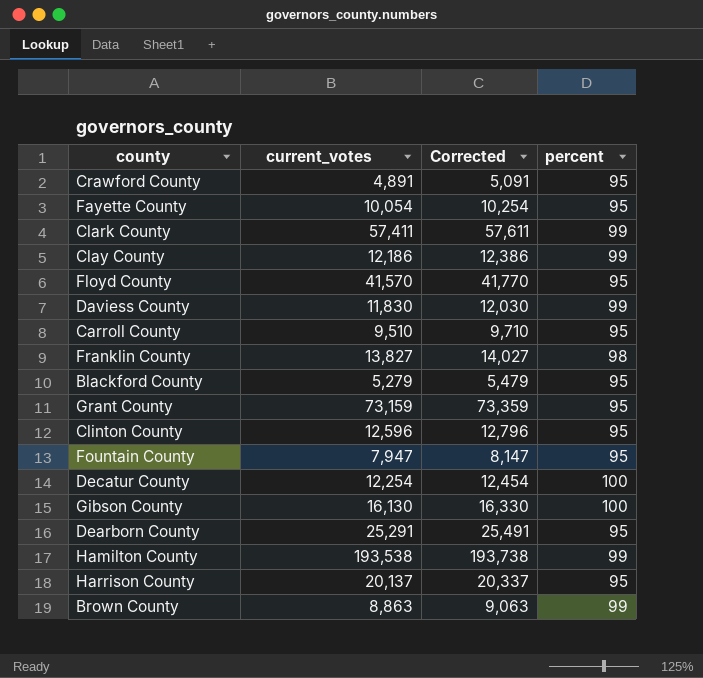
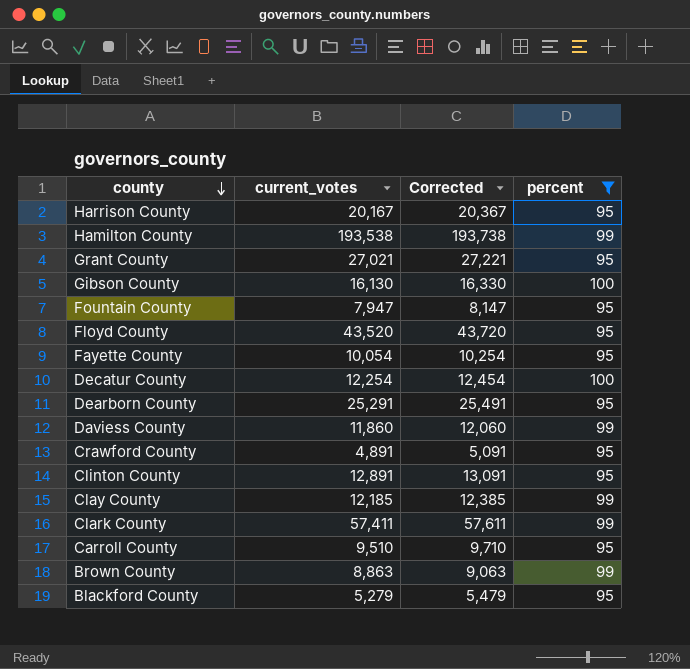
filter: none -> percent != 98
row order: none -> county descending
Harrison County | current_votes: 20,137 -> 20,167
Harrison County | Corrected: 20,337 -> 20,367
Grant County | current_votes: 73,159 -> 27,021
Grant County | Corrected: 73,359 -> 27,221
Floyd County | current_votes: 41,570 -> 43,520
Floyd County | Corrected: 41,770 -> 43,720
Daviess County | current_votes: 11,830 -> 11,860
Daviess County | Corrected: 12,030 -> 12,060
Clinton County | current_votes: 12,596 -> 12,891
Clinton County | Corrected: 12,796 -> 13,091
Clay County | current_votes: 12,186 -> 12,185
Clay County | Corrected: 12,386 -> 12,385

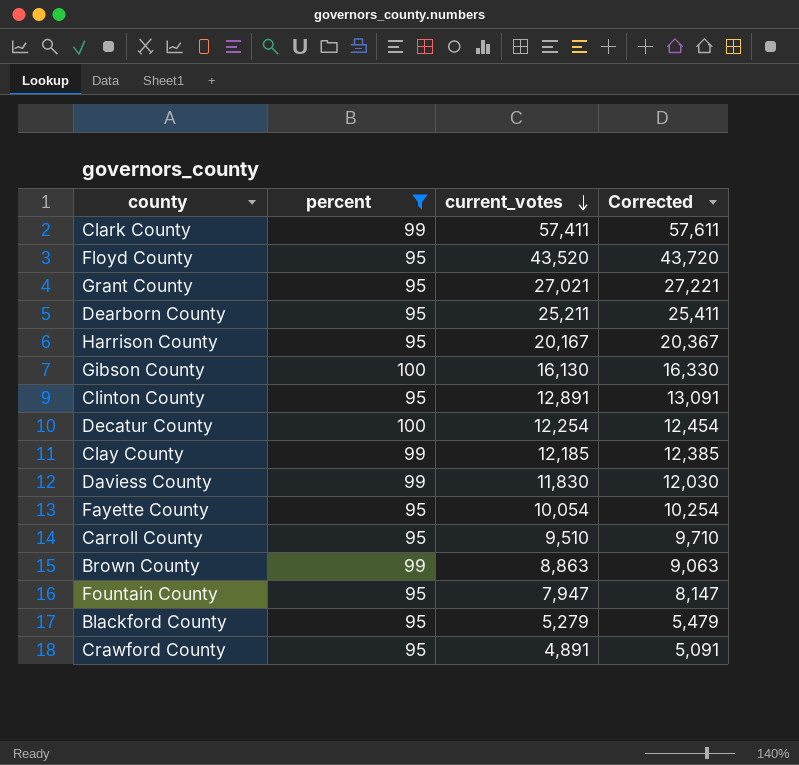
row order: county descending -> current_votes descending
column percent | position: 4 -> 2
row Hamilton County: 193,538 | 193,738 | 99 -> none
Dearborn County | current_votes: 25,291 -> 25,211
Dearborn County | Corrected: 25,491 -> 25,411
Daviess County | current_votes: 11,860 -> 11,830
Daviess County | Corrected: 12,060 -> 12,030

